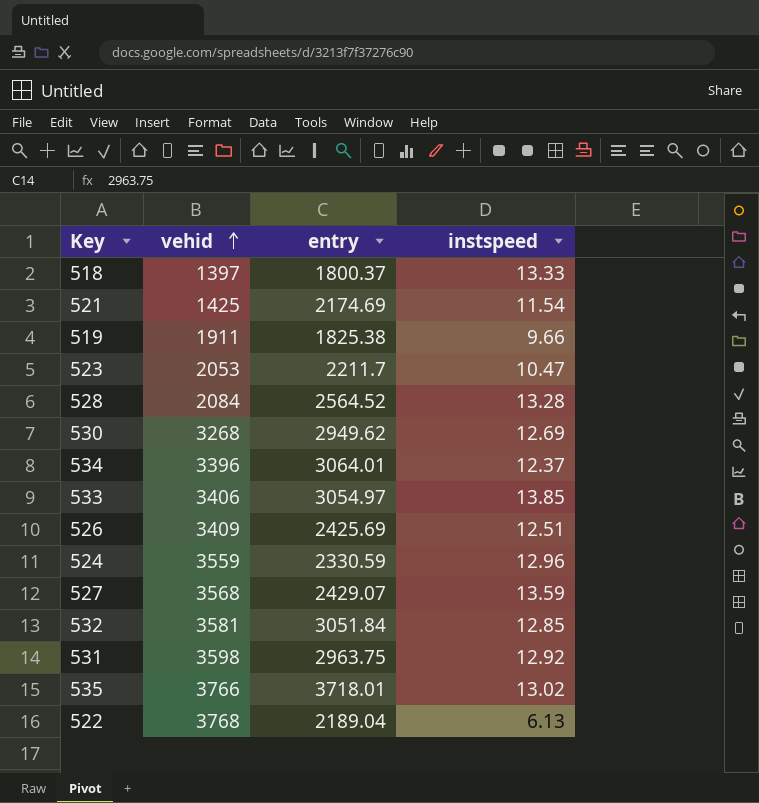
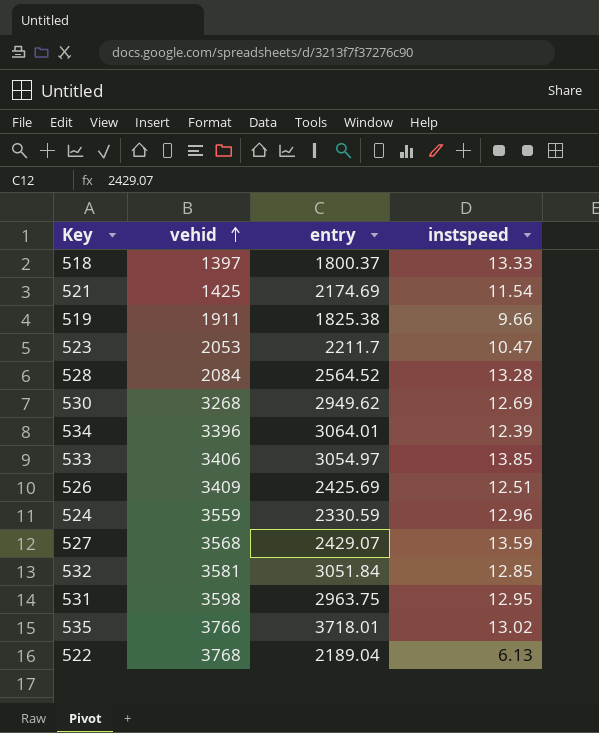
534 | instspeed: 12.37 -> 12.39
531 | instspeed: 12.92 -> 12.95

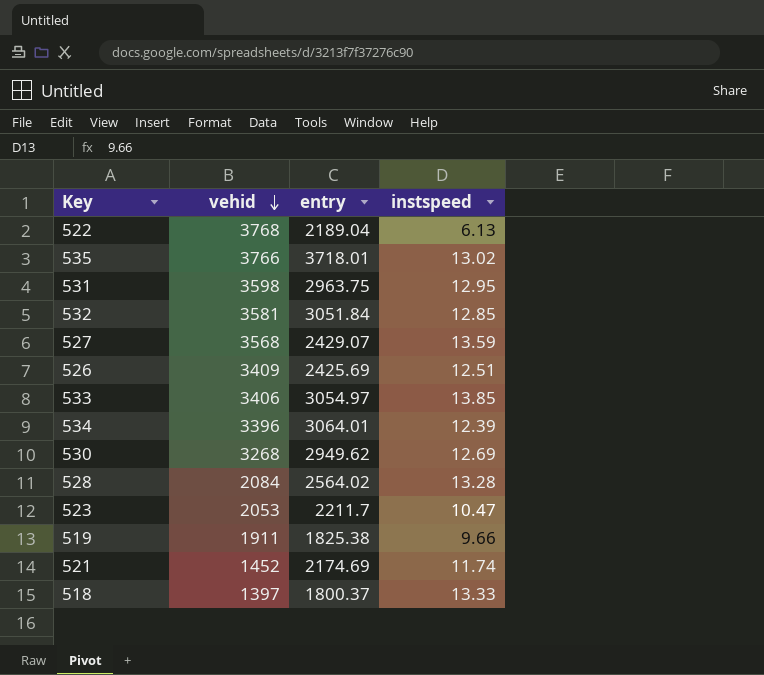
row order: vehid ascending -> vehid descending
row 524: 3559 | 2330.59 | 12.96 -> none
528 | entry: 2564.52 -> 2564.02
521 | vehid: 1425 -> 1452
521 | instspeed: 11.54 -> 11.74

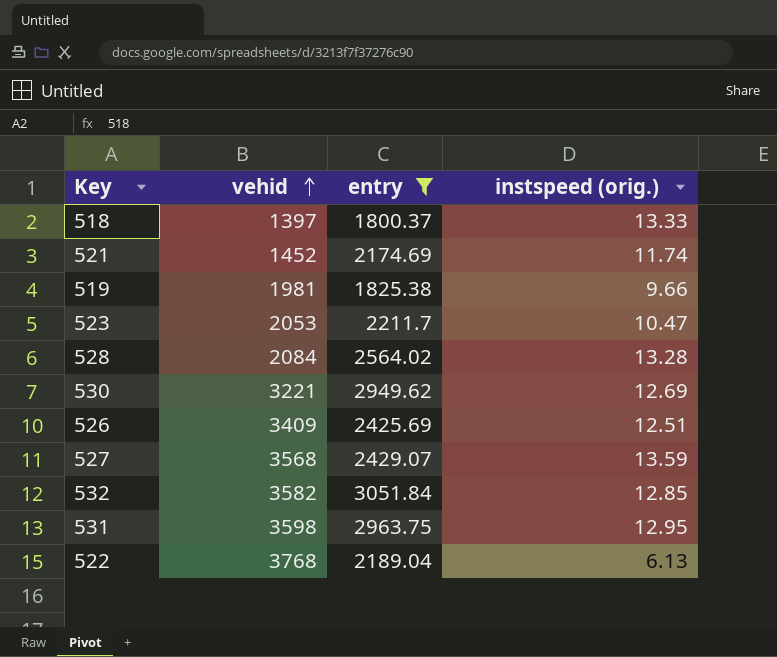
filter: none -> entry <= 3051.84
row order: vehid descending -> vehid ascending
column name: instspeed -> instspeed (orig.)
519 | vehid: 1911 -> 1981
530 | vehid: 3268 -> 3221
532 | vehid: 3581 -> 3582

